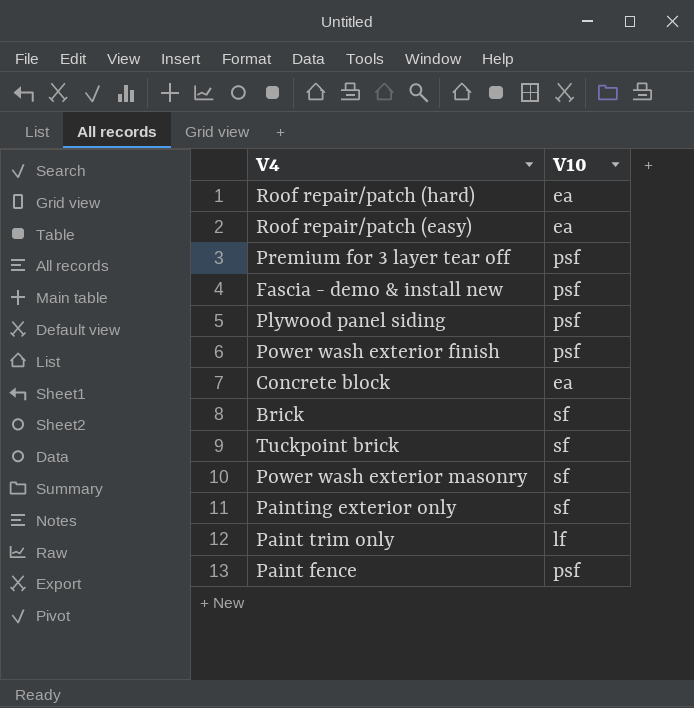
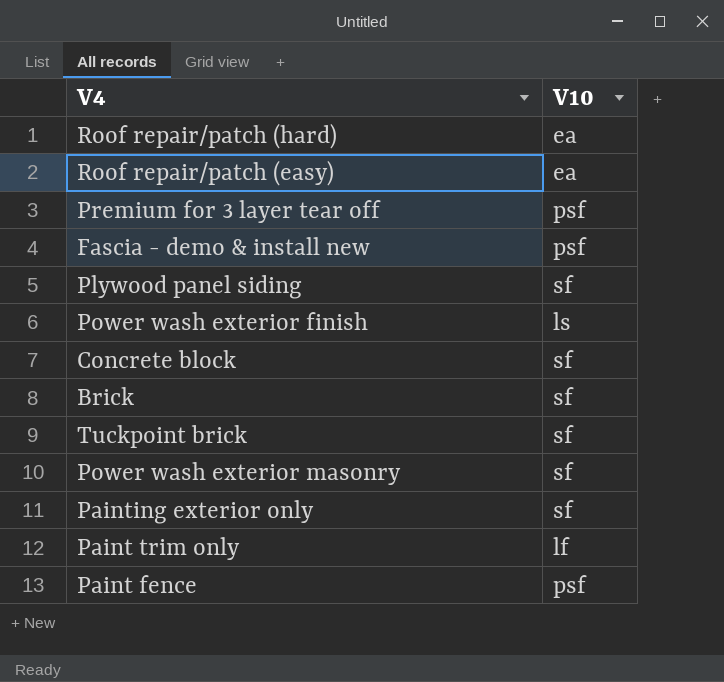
Plywood panel siding | V10: psf -> sf
Power wash exterior finish | V10: psf -> ls
Concrete block | V10: ea -> sf

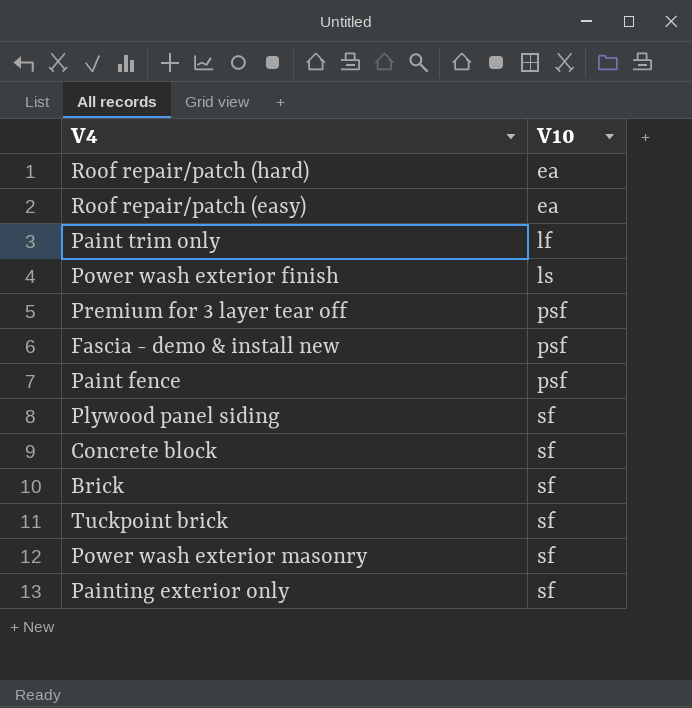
row order: none -> V10 ascending

